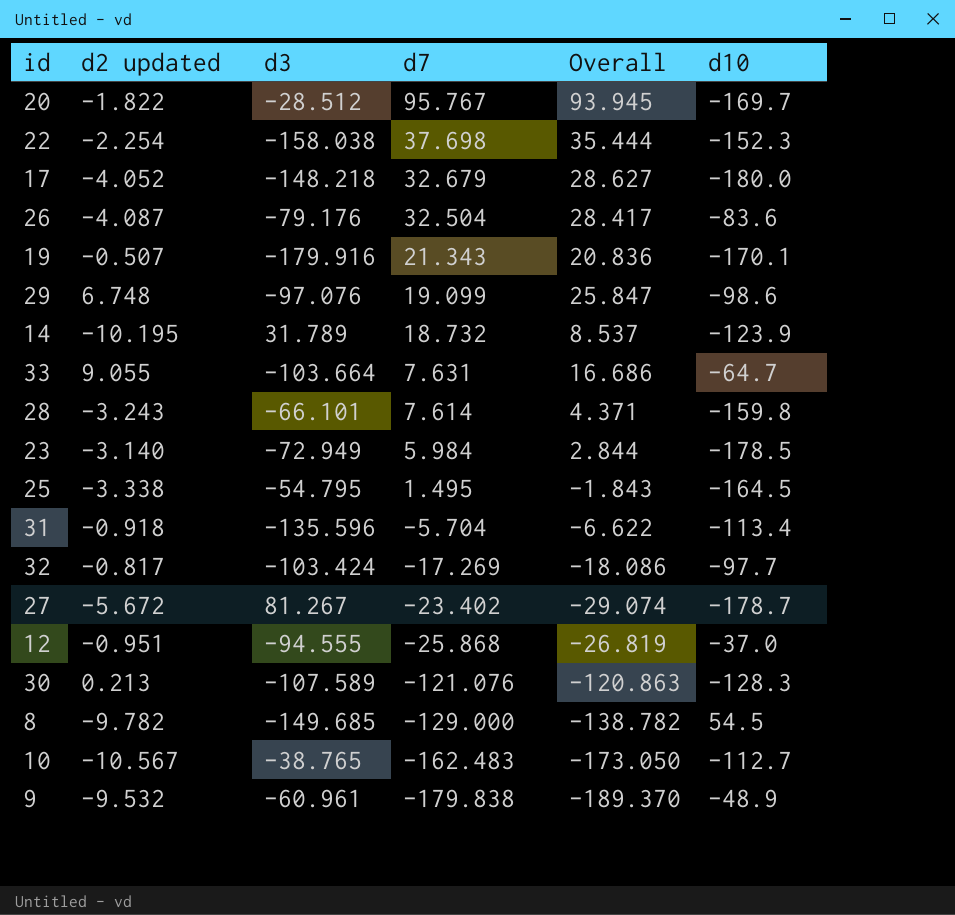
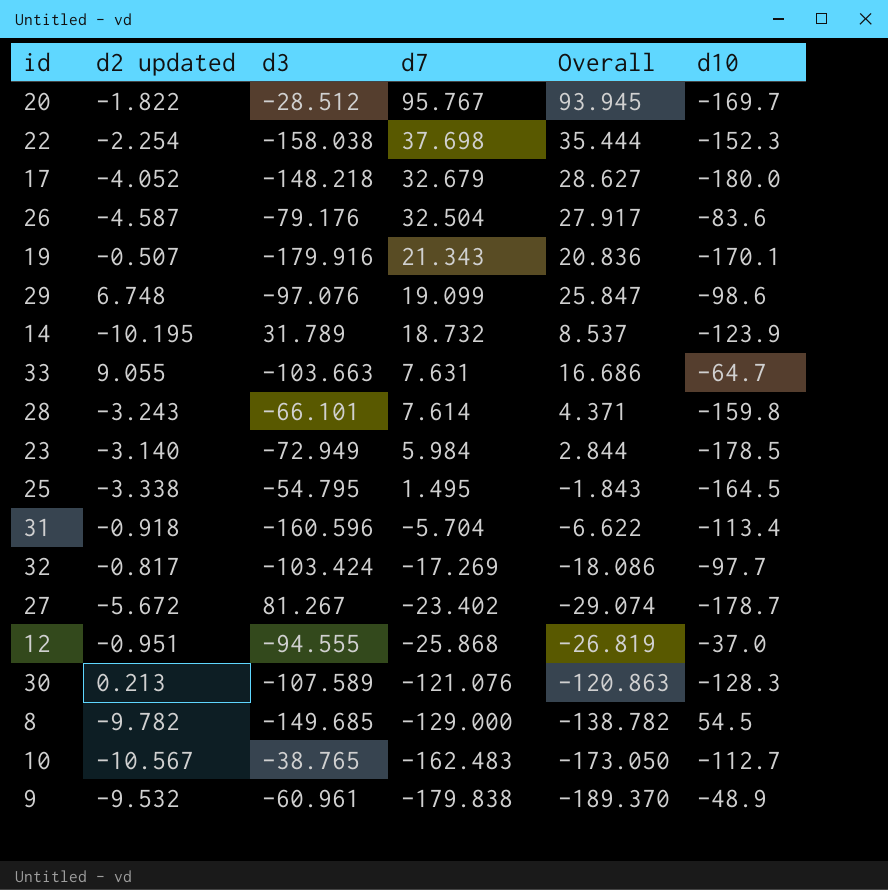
26 | d2 updated: -4.087 -> -4.587
26 | Overall: 28.417 -> 27.917
33 | d3: -103.664 -> -103.663
31 | d3: -135.596 -> -160.596

